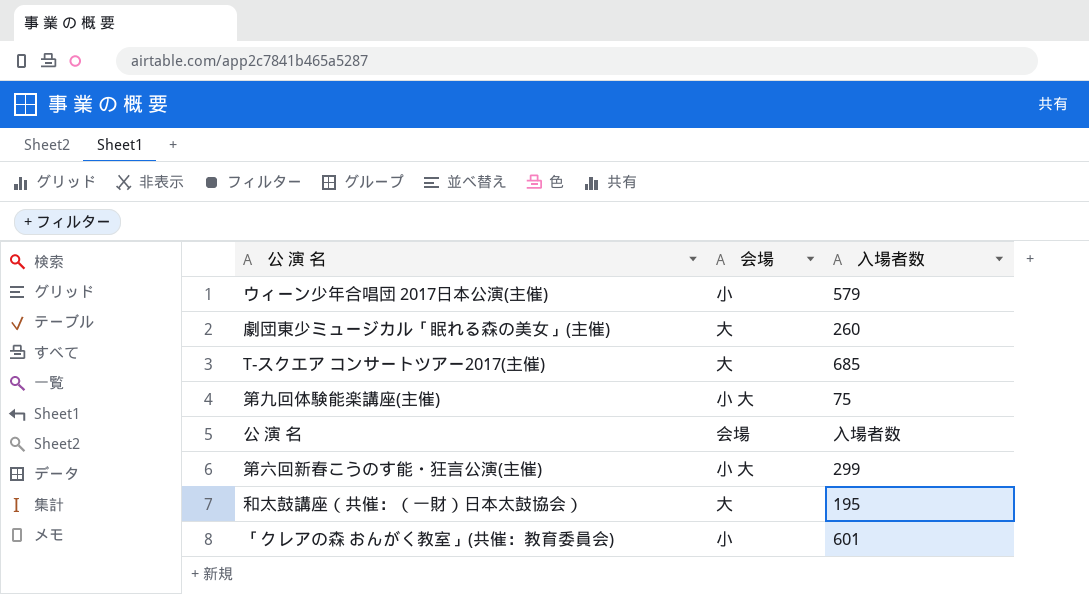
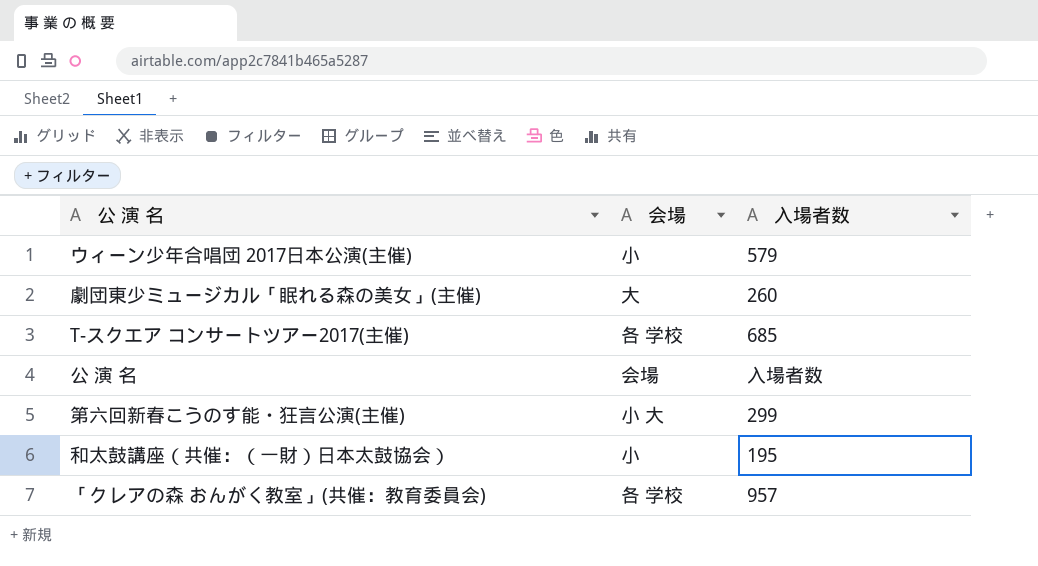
row 第九回体験能楽講座(主催): 小 大 | 75 -> none
T-スクエア コンサートツアー2017(主催) | 会場: 大 -> 各 学校
和太鼓講座（共催：（一財）日本太鼓協会） | 会場: 大 -> 小
「クレアの森 おんがく教室」(共催：教育委員会) | 会場: 小 -> 各 学校
「クレアの森 おんがく教室」(共催：教育委員会) | 入場者数: 601 -> 957

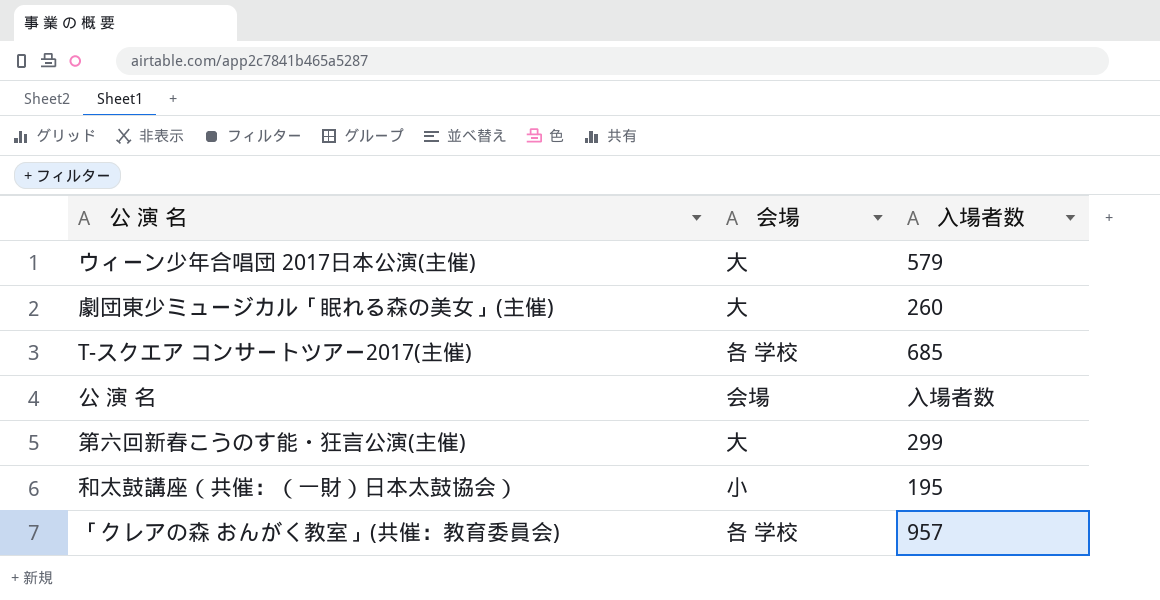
ウィーン少年合唱団 2017日本公演(主催) | 会場: 小 -> 大
第六回新春こうのす能・狂言公演(主催) | 会場: 小 大 -> 大

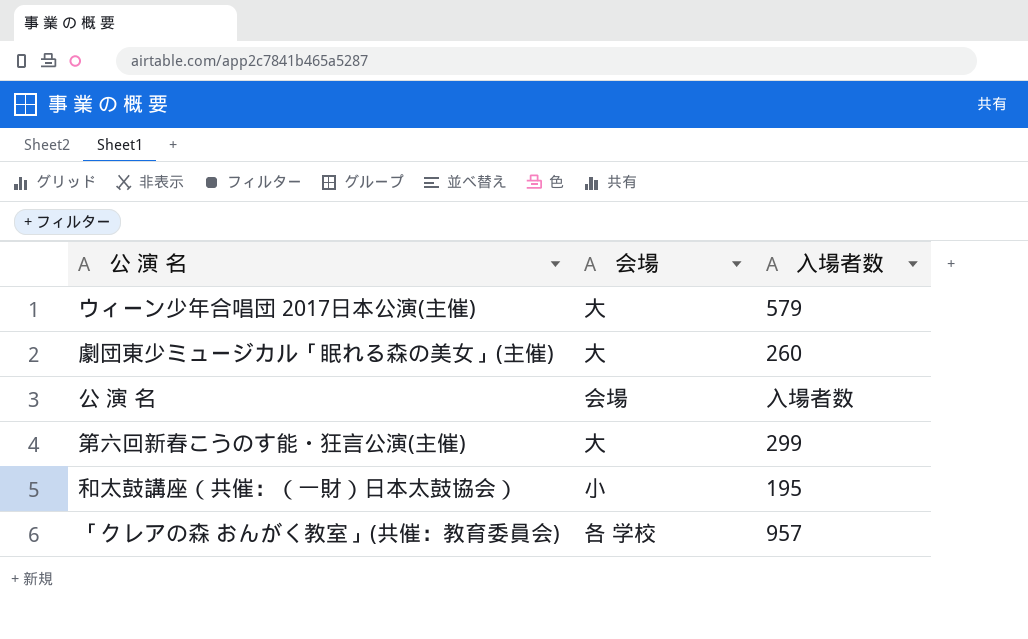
row T-スクエア コンサートツアー2017(主催): 各 学校 | 685 -> none

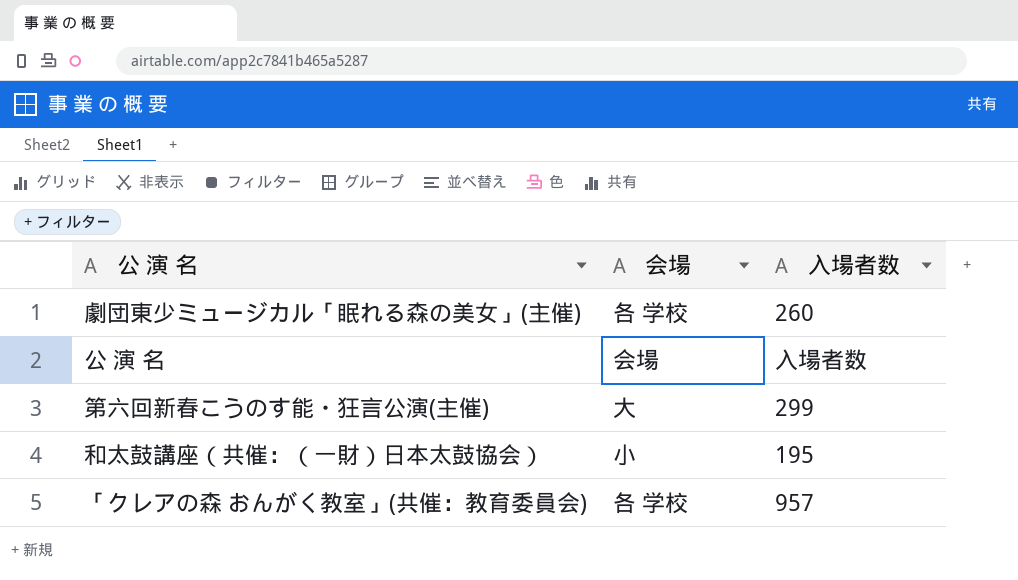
row ウィーン少年合唱団 2017日本公演(主催): 大 | 579 -> none
劇団東少ミュージカル「眠れる森の美女」(主催) | 会場: 大 -> 各 学校

